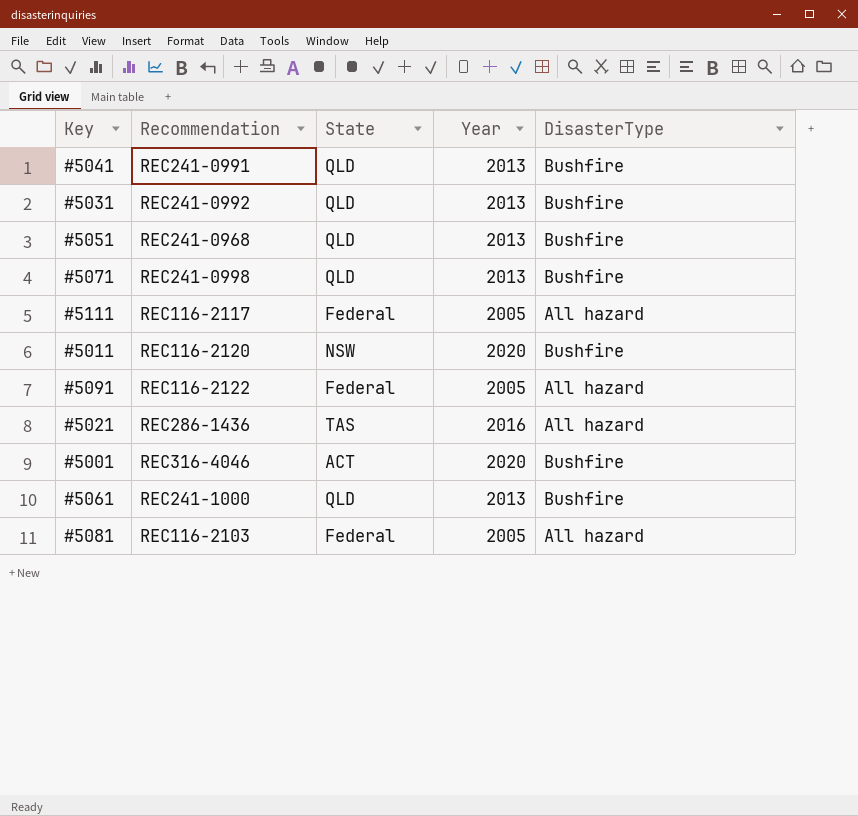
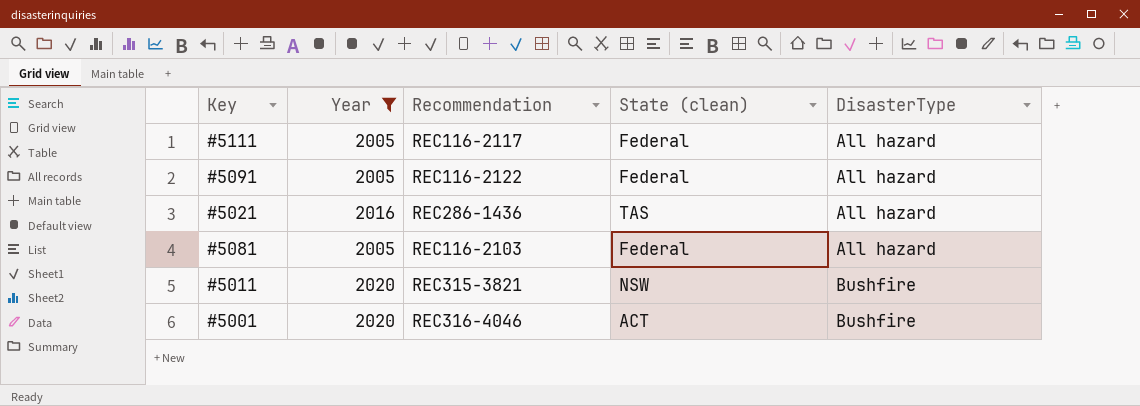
filter: none -> Year != 2013
row order: none -> DisasterType ascending
column Year | position: 4 -> 2
column name: State -> State (clean)
#5011 | Recommendation: REC116-2120 -> REC315-3821

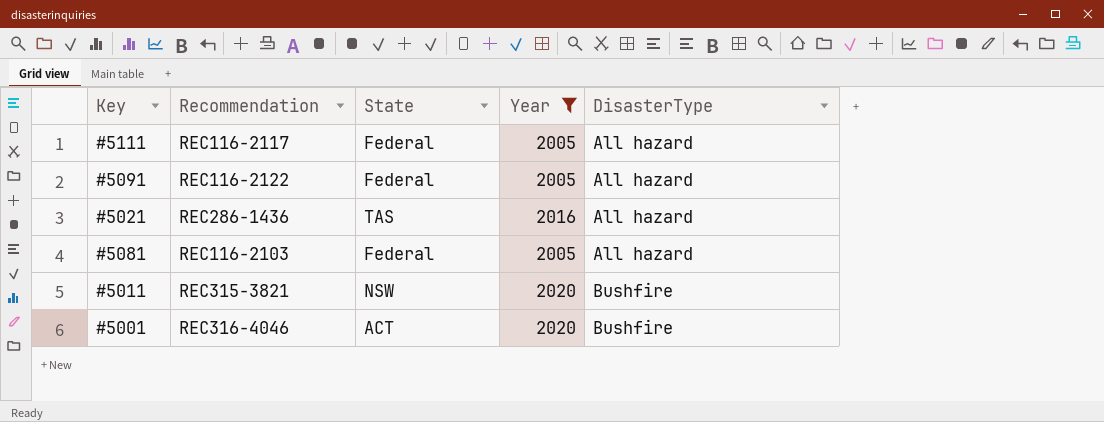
column name: State (clean) -> State
column Year | position: 2 -> 4

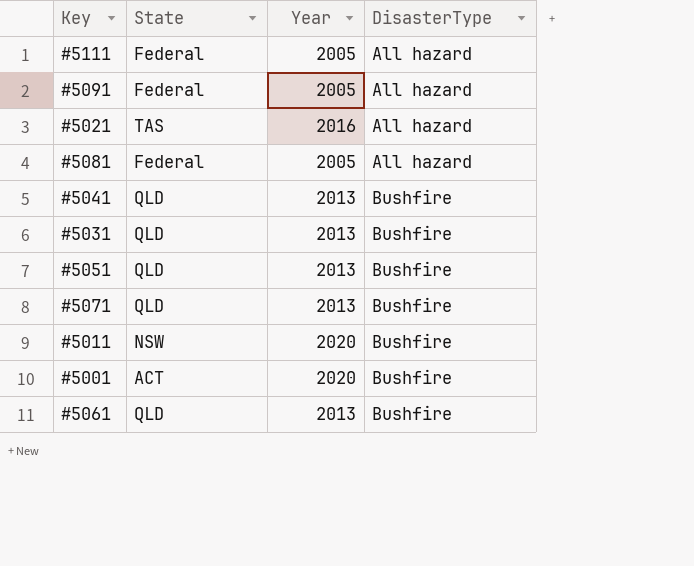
filter: Year != 2013 -> none
column Recommendation | position: 2 -> none

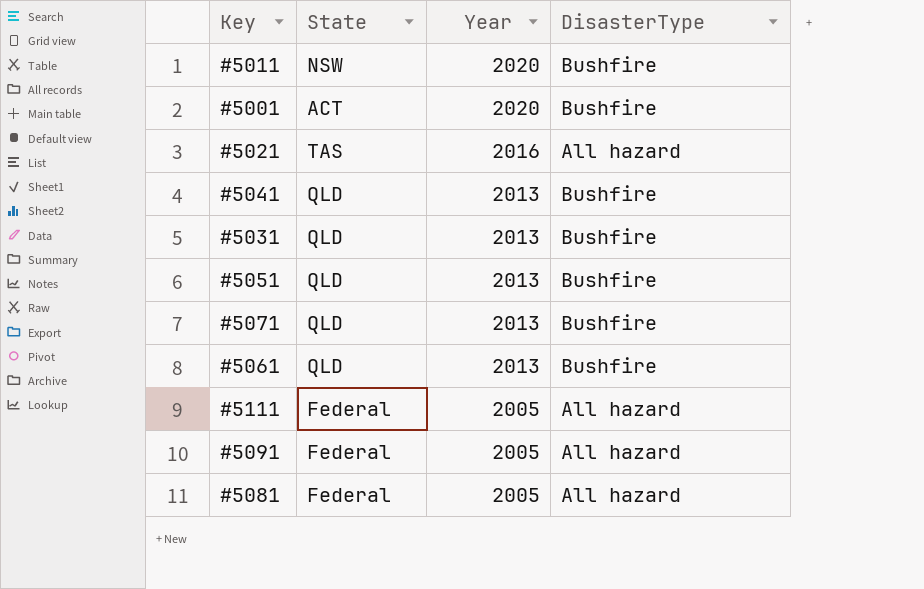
row order: DisasterType ascending -> Year descending

